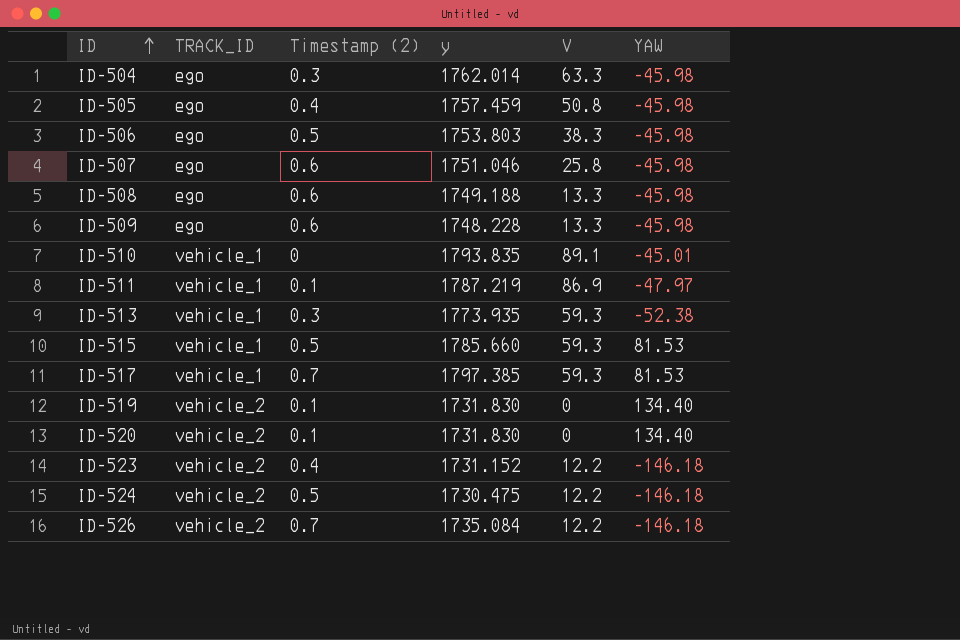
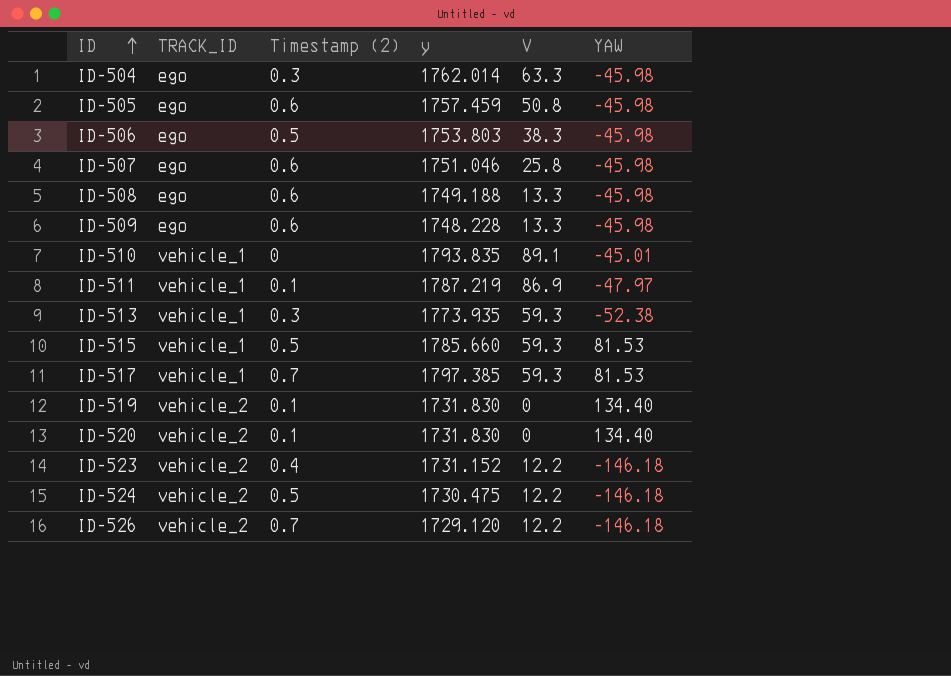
ID-505 | Timestamp (2): 0.4 -> 0.6
ID-526 | y: 1735.084 -> 1729.120

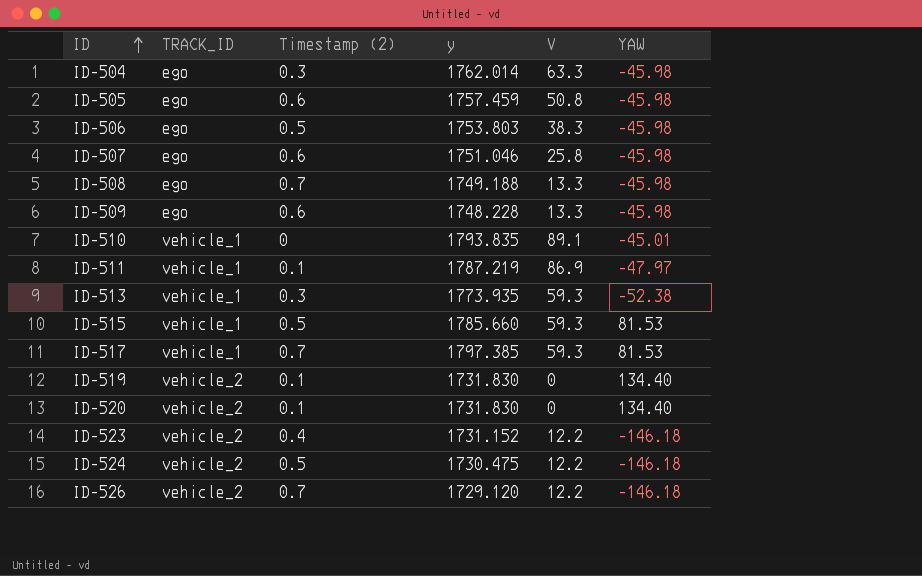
ID-508 | Timestamp (2): 0.6 -> 0.7

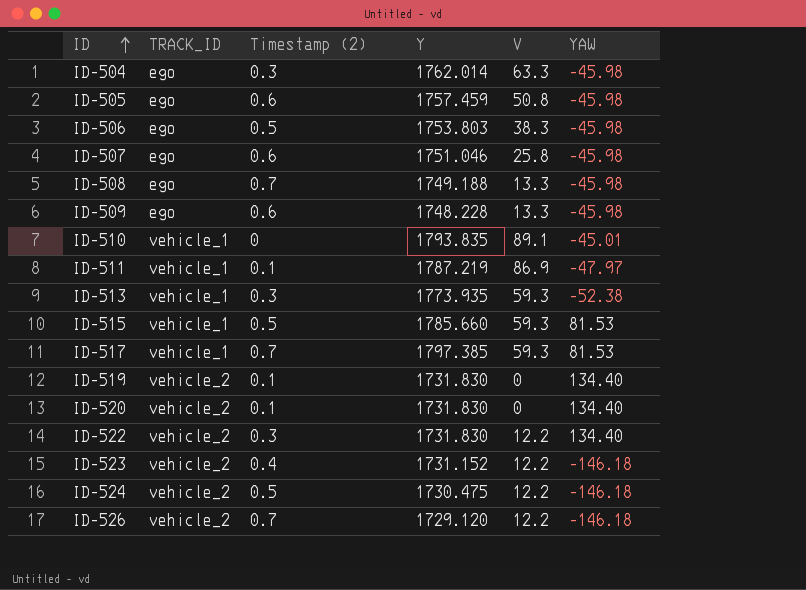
column name: y -> Y
row ID-522: none -> vehicle_2 | 0.3 | 1731.830 | 12.2 | 134.40

